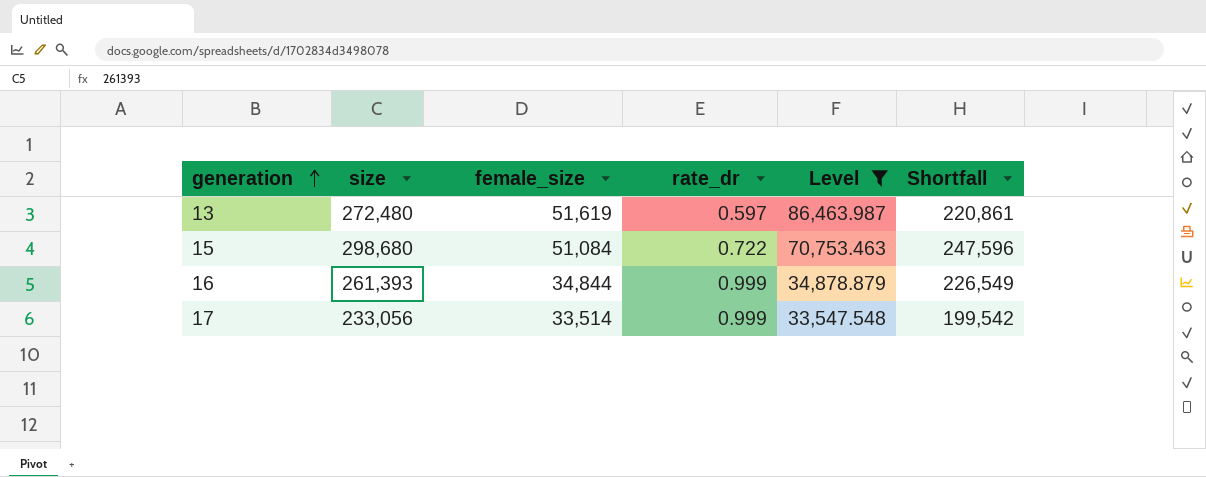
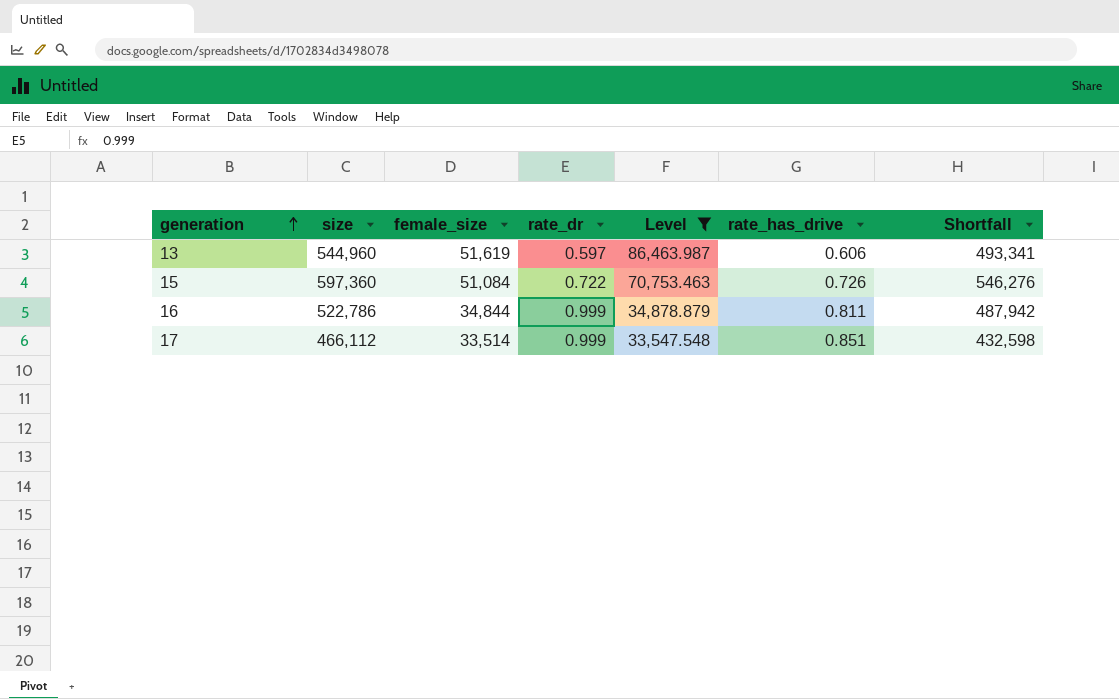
column rate_has_drive | position: none -> 6
13 | size: 272,480 -> 544,960
13 | Shortfall: 220,861 -> 493,341
15 | size: 298,680 -> 597,360
15 | Shortfall: 247,596 -> 546,276
16 | size: 261,393 -> 522,786
16 | Shortfall: 226,549 -> 487,942
17 | size: 233,056 -> 466,112
17 | Shortfall: 199,542 -> 432,598

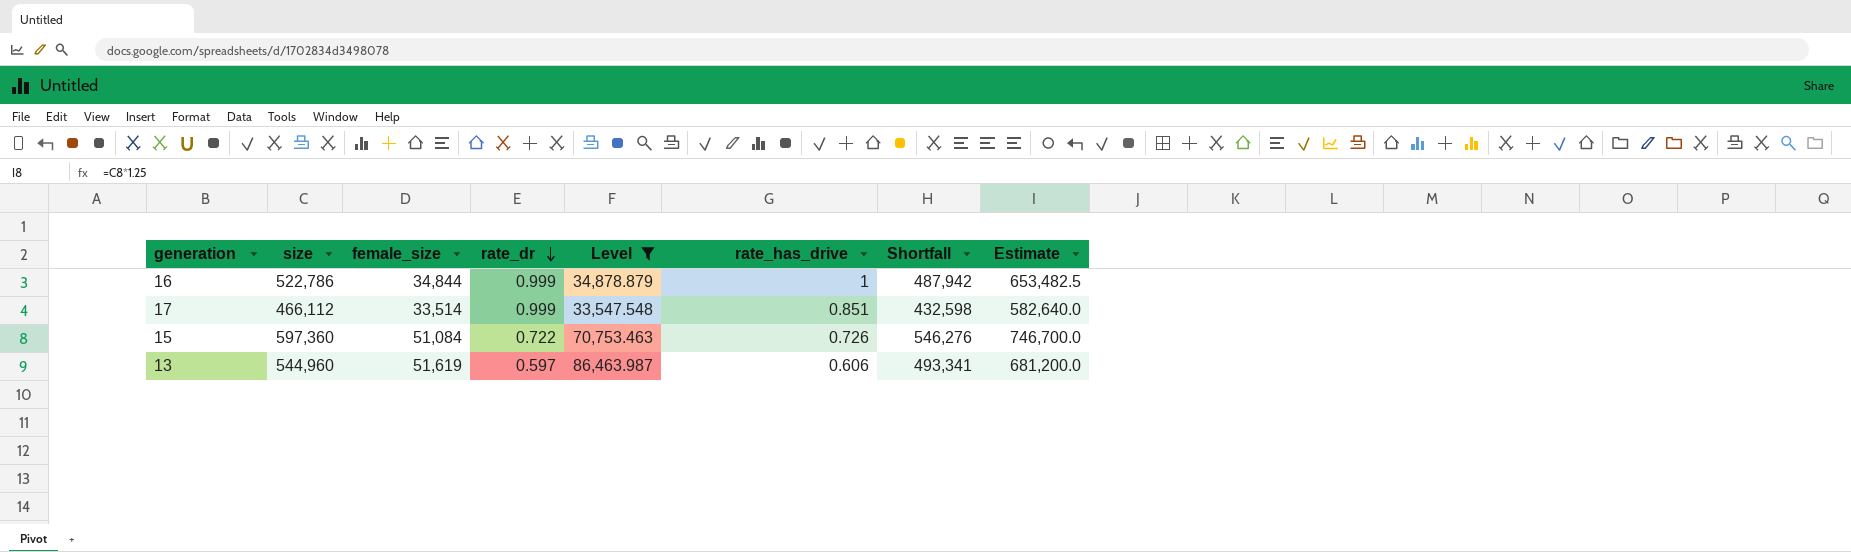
row order: generation ascending -> rate_dr descending
column Estimate | formula: none -> [size] * 1.25
16 | rate_has_drive: 0.811 -> 1

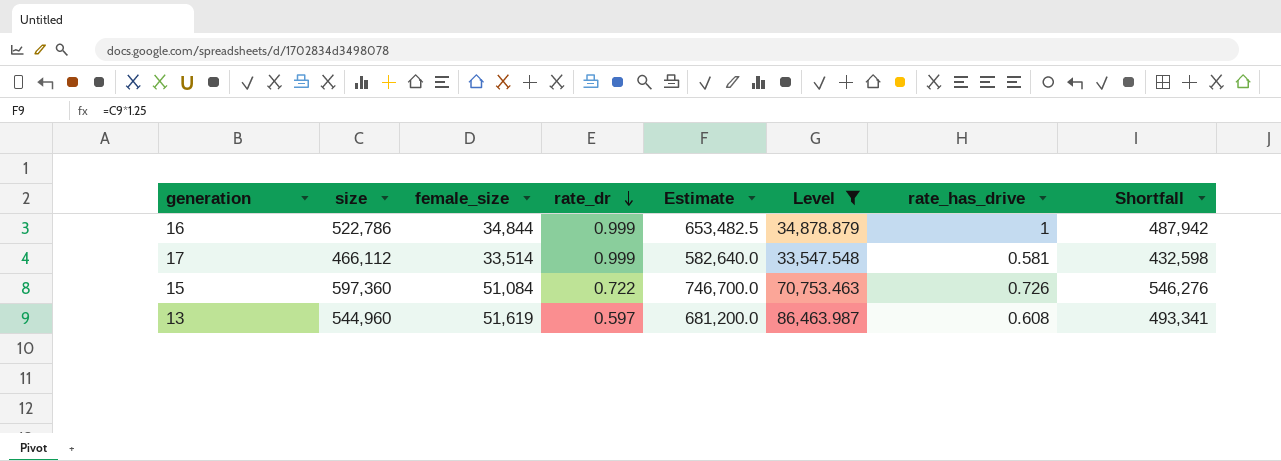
column Estimate | position: 8 -> 5
17 | rate_has_drive: 0.851 -> 0.581
13 | rate_has_drive: 0.606 -> 0.608

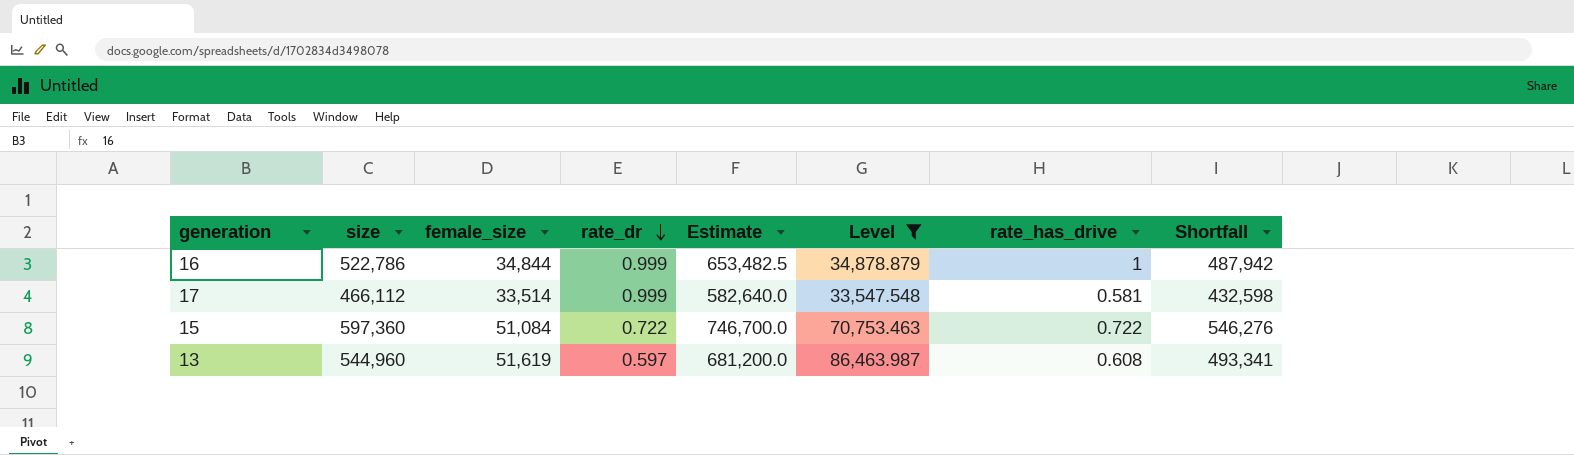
15 | rate_has_drive: 0.726 -> 0.722

